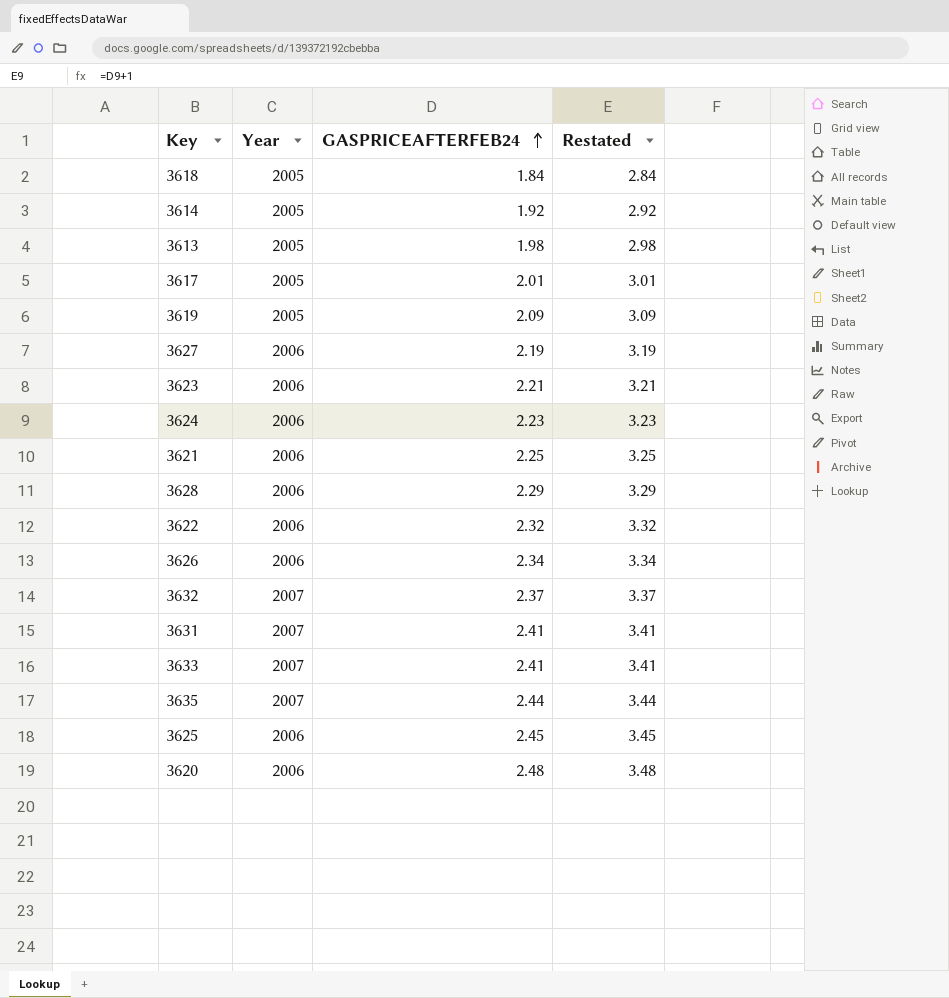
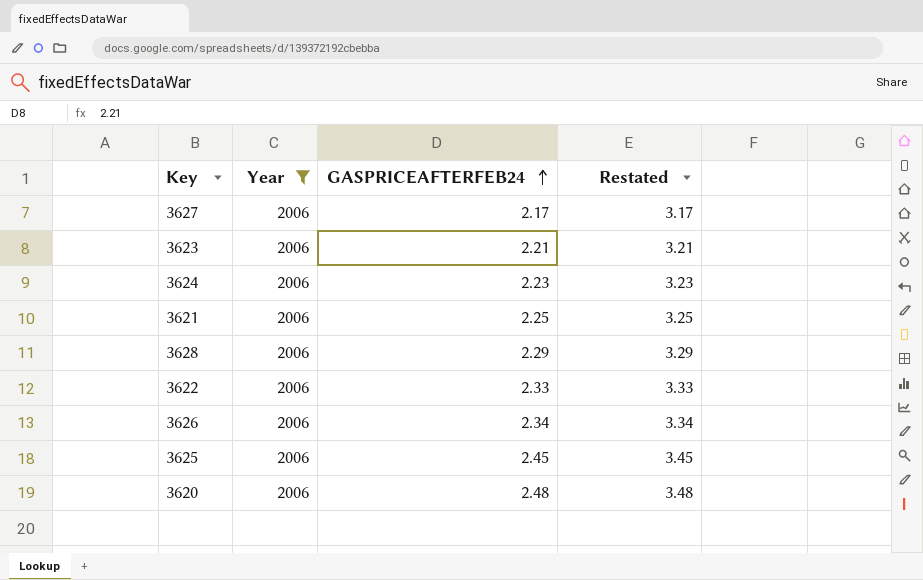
filter: none -> Year = 2006
3627 | GASPRICEAFTERFEB24: 2.19 -> 2.17
3627 | Restated: 3.19 -> 3.17
3622 | GASPRICEAFTERFEB24: 2.32 -> 2.33
3622 | Restated: 3.32 -> 3.33

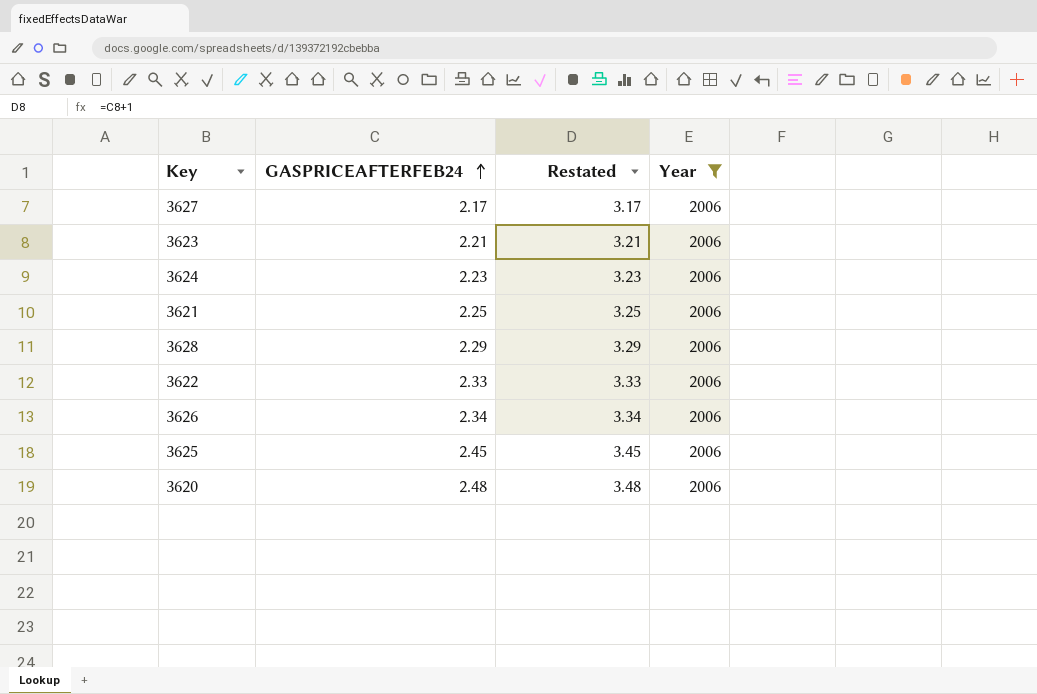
column Year | position: 2 -> 4

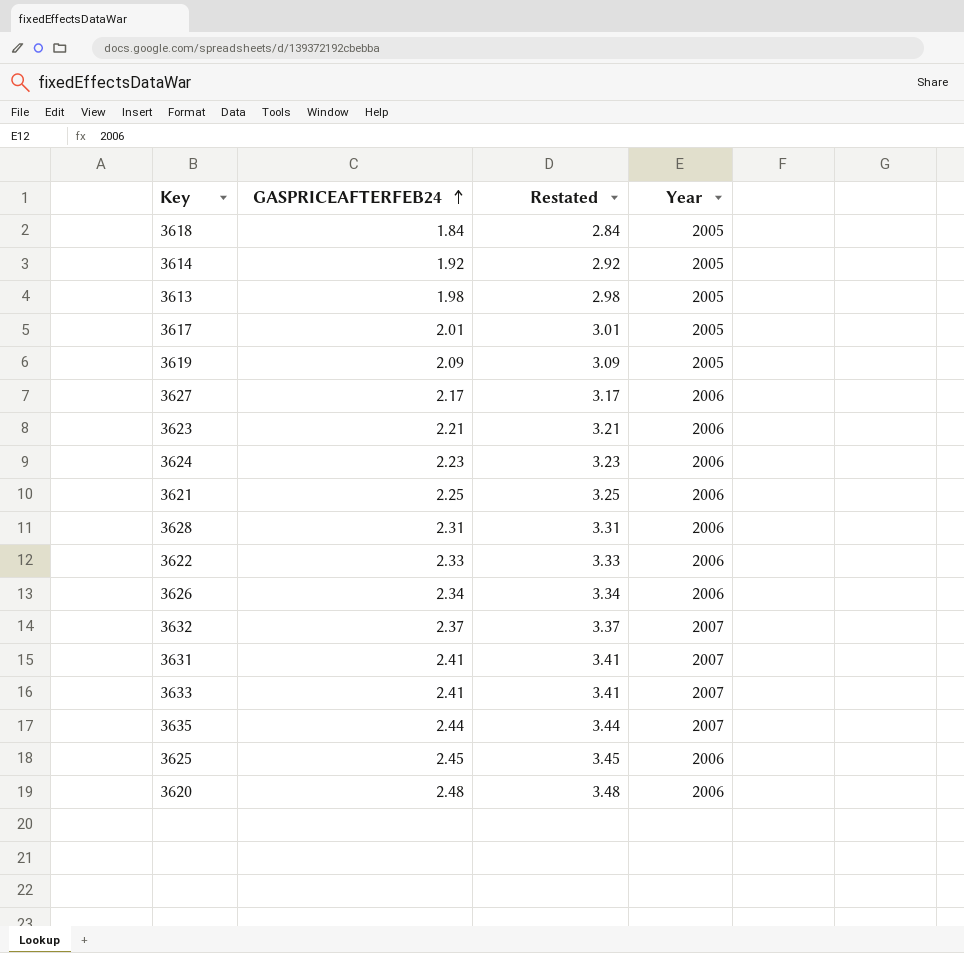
filter: Year = 2006 -> none
3628 | GASPRICEAFTERFEB24: 2.29 -> 2.31
3628 | Restated: 3.29 -> 3.31

